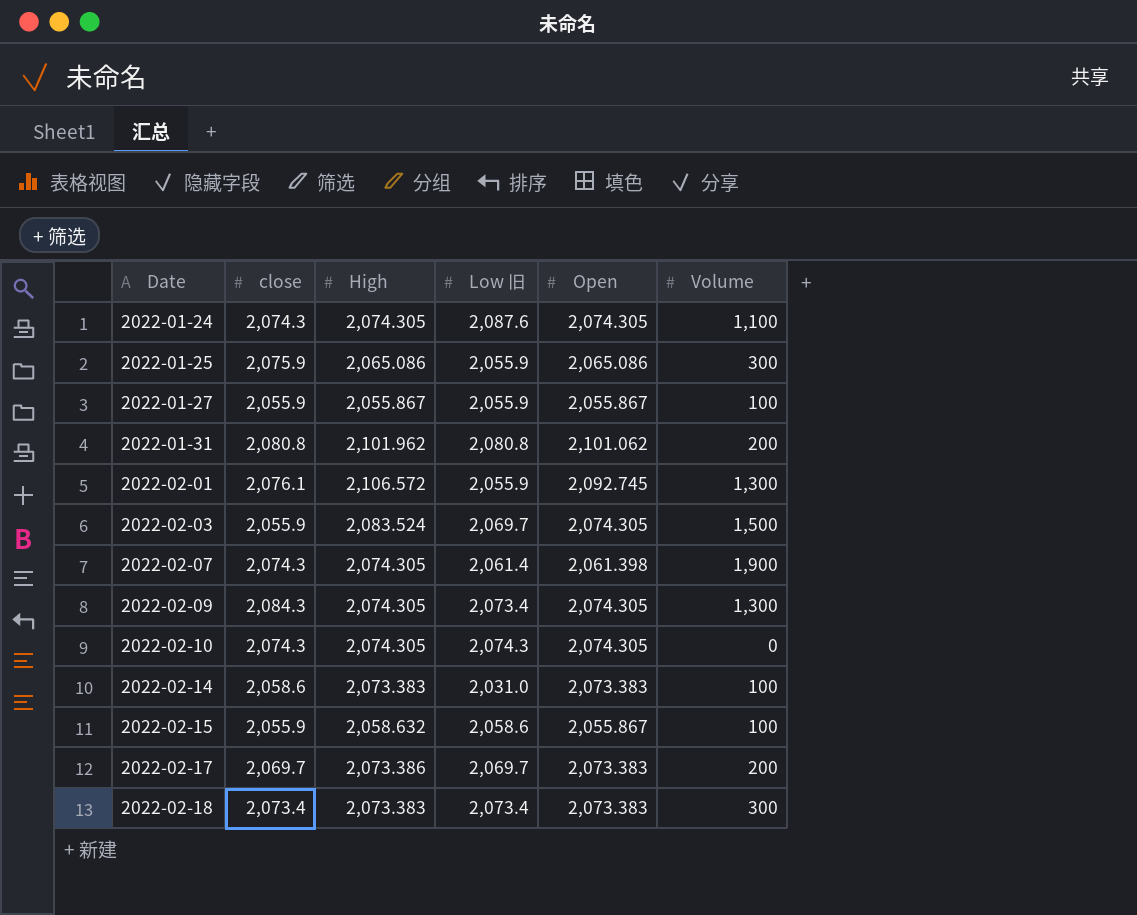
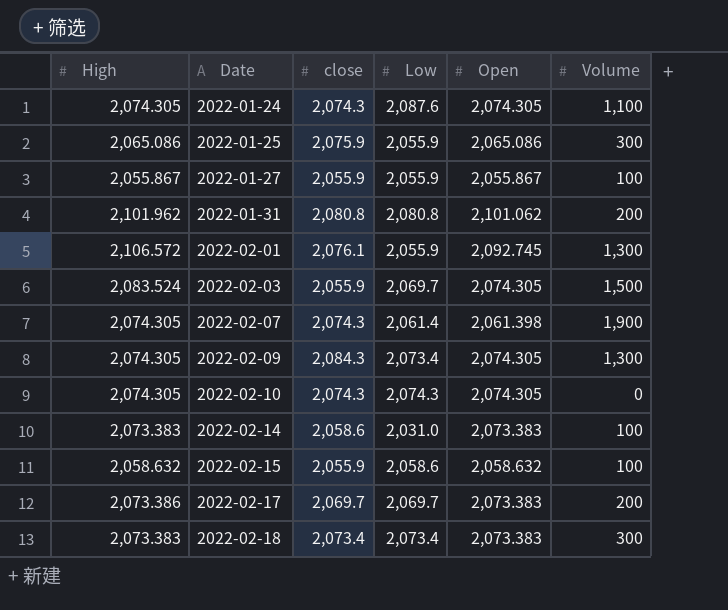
column High | position: 3 -> 1
column name: Low 旧 -> Low
2022-02-15 | Open: 2,055.867 -> 2,058.632

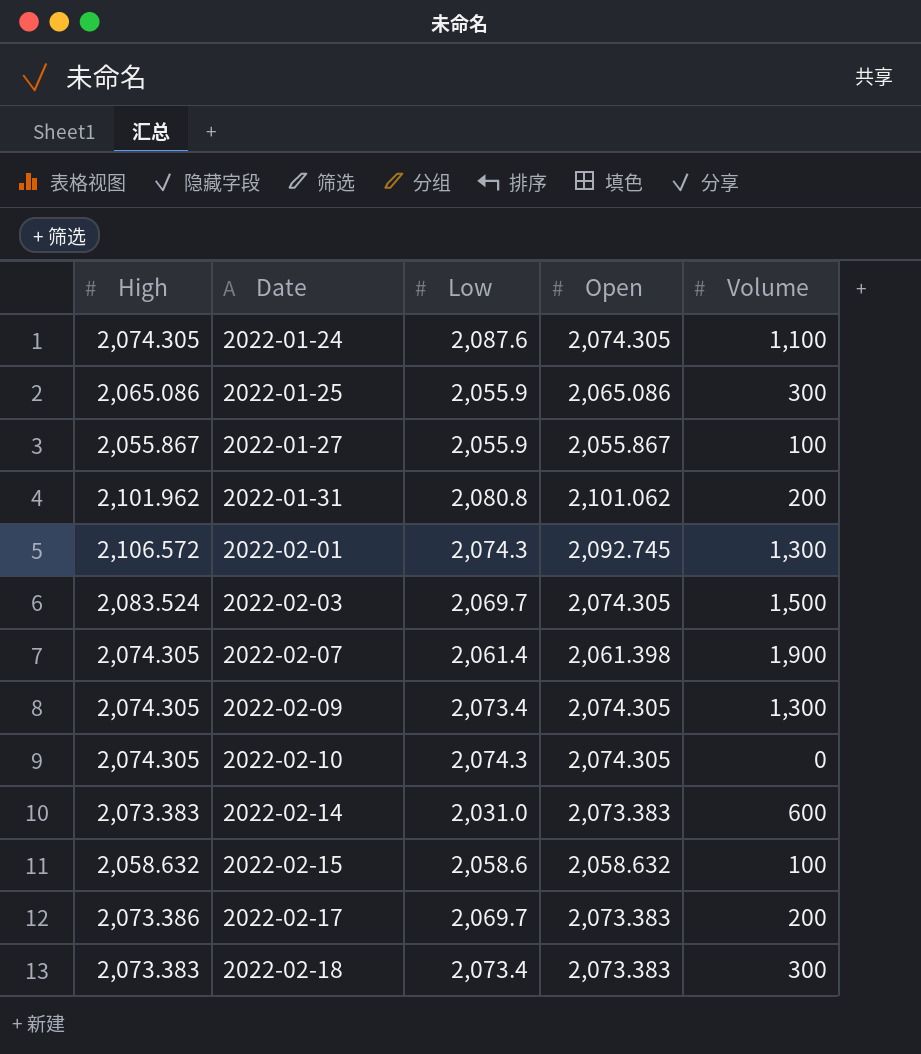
column close | position: 3 -> none
2022-02-01 | Low: 2,055.9 -> 2,074.3
2022-02-14 | Volume: 100 -> 600

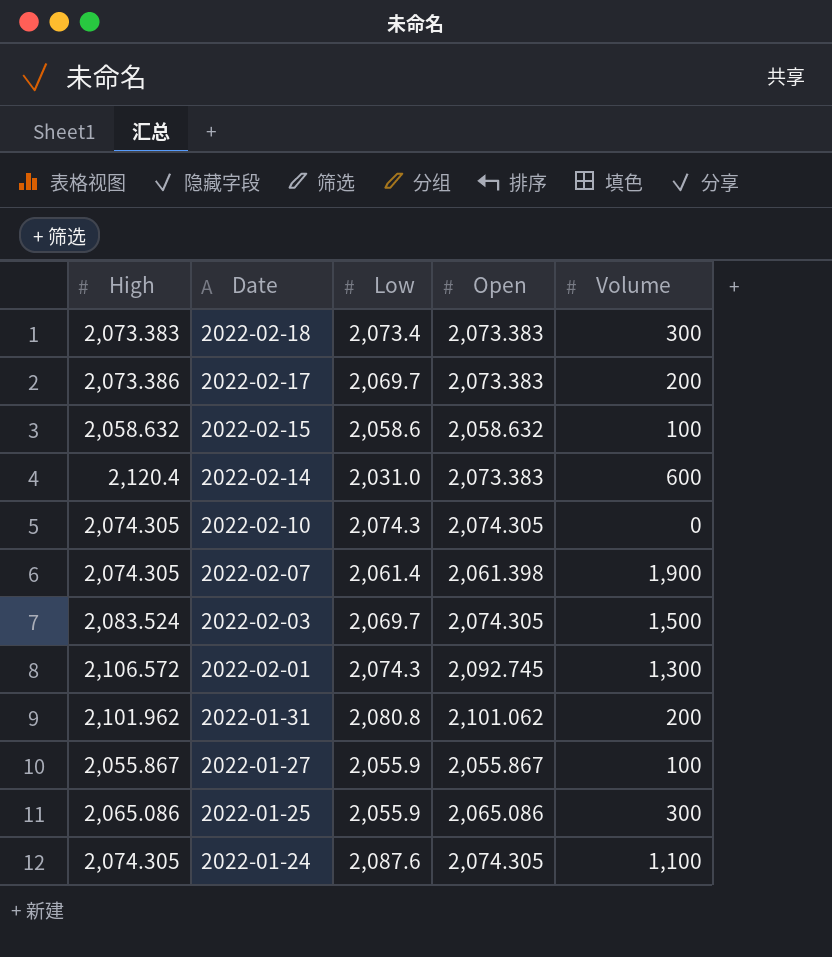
row order: Date ascending -> Date descending
row 2022-02-09: 2,074.305 | 2,073.4 | 2,074.305 | 1,300 -> none
2022-02-14 | High: 2,073.383 -> 2,120.4

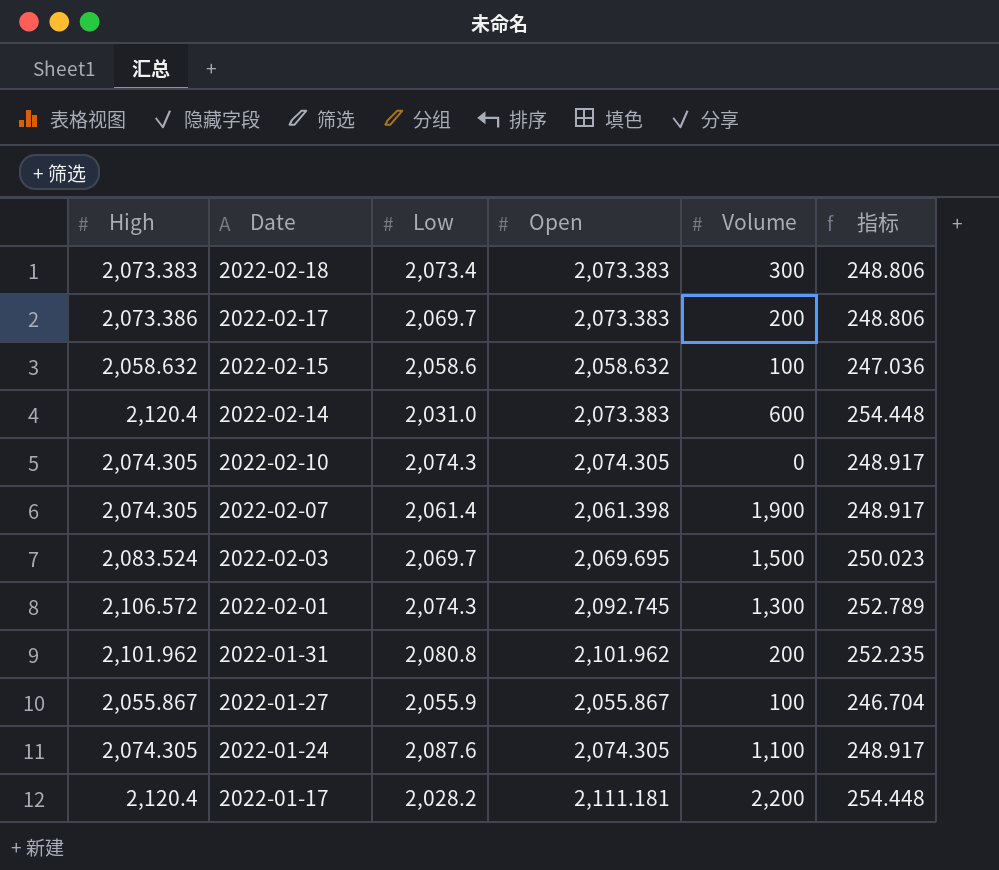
column 指标 | formula: none -> [High] * 0.12
row 2022-01-25: 2,065.086 | 2,055.9 | 2,065.086 | 300 -> none
2022-02-03 | Open: 2,074.305 -> 2,069.695
2022-01-31 | Open: 2,101.062 -> 2,101.962
row 2022-01-17: none -> 2,120.4 | 2,028.2 | 2,111.181 | 2,200 | 254.448

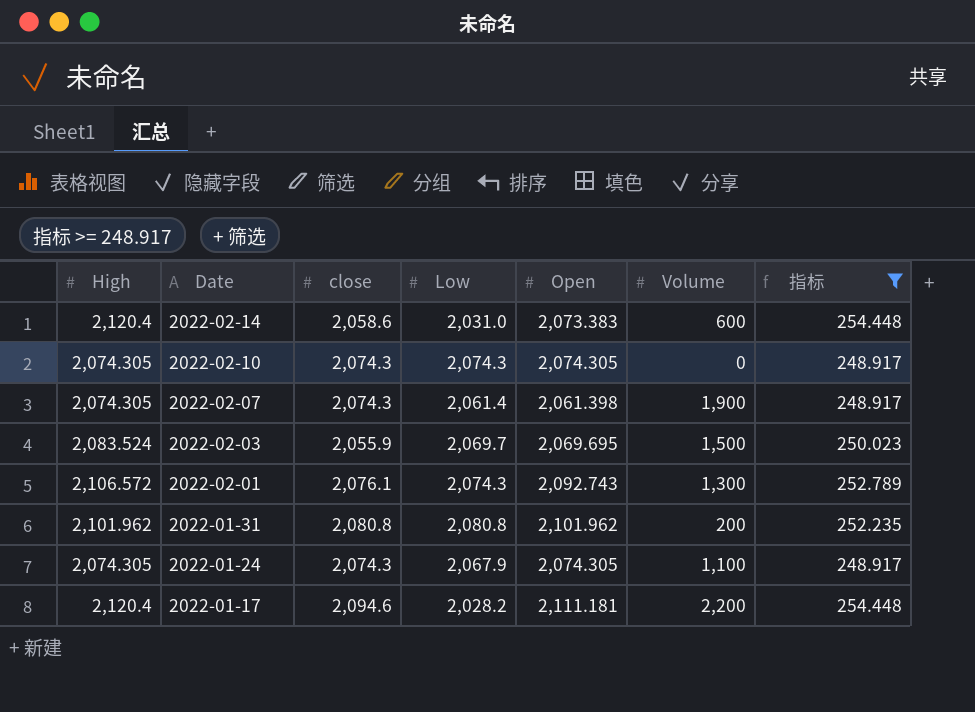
filter: none -> 指标 >= 248.917
column close | position: none -> 3
2022-02-01 | Open: 2,092.745 -> 2,092.743
2022-01-24 | Low: 2,087.6 -> 2,067.9

